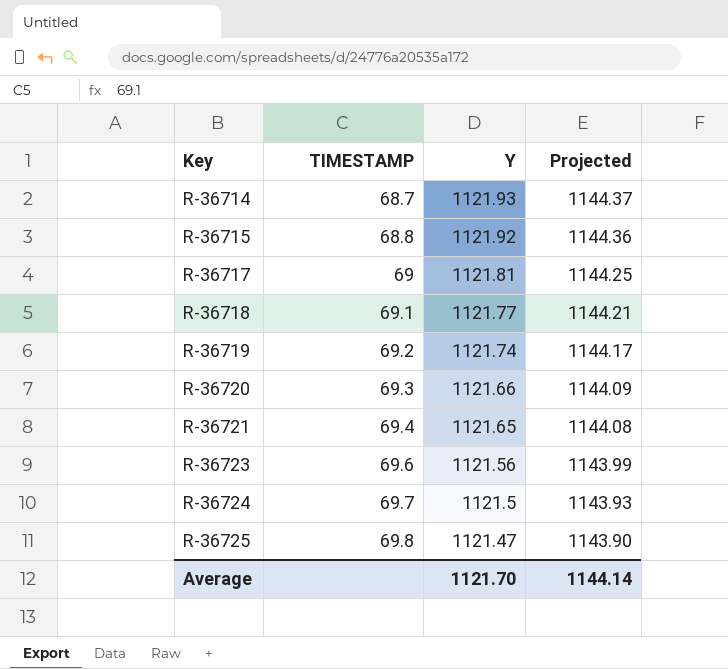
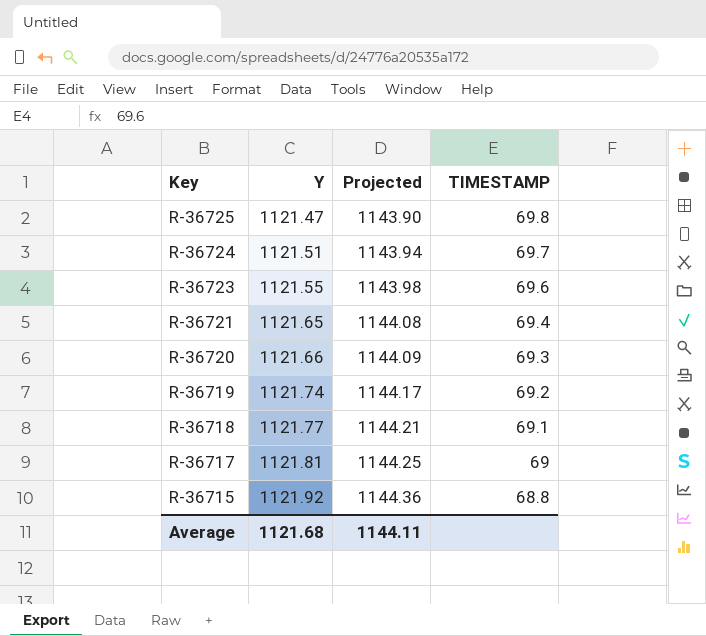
row order: Key ascending -> Key descending
column TIMESTAMP | position: 2 -> 4
row R-36714: 68.7 | 1121.93 | 1144.37 -> none
R-36724 | Y: 1121.5 -> 1121.51
R-36724 | Projected: 1143.93 -> 1143.94
R-36723 | Y: 1121.56 -> 1121.55
R-36723 | Projected: 1143.99 -> 1143.98
Average | Y: 1121.70 -> 1121.68
Average | Projected: 1144.14 -> 1144.11

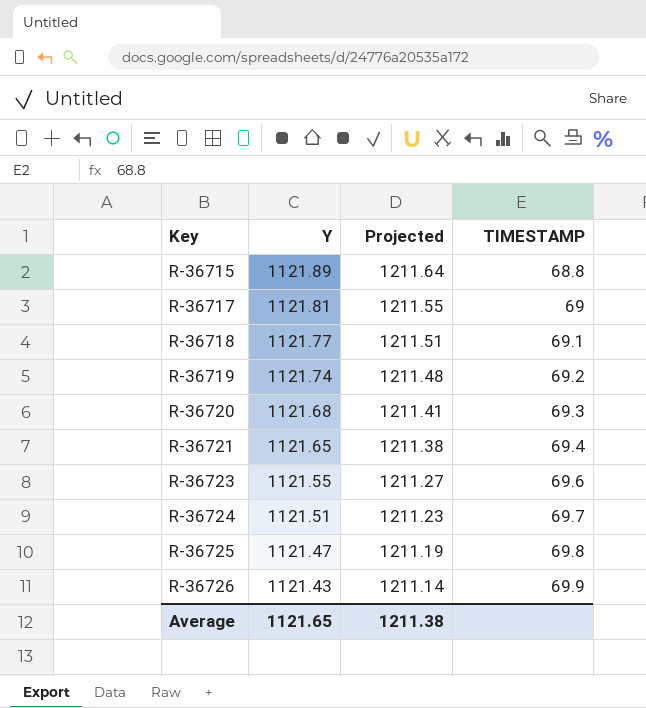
row order: Key descending -> Key ascending
column Projected | formula: [Y] * 1.02 -> [Y] * 1.08
R-36715 | Y: 1121.92 -> 1121.89
R-36720 | Y: 1121.66 -> 1121.68
row R-36726: none -> 1121.43 | 1211.14 | 69.9
Average | Y: 1121.68 -> 1121.65
Average | Projected: 1144.11 -> 1211.38

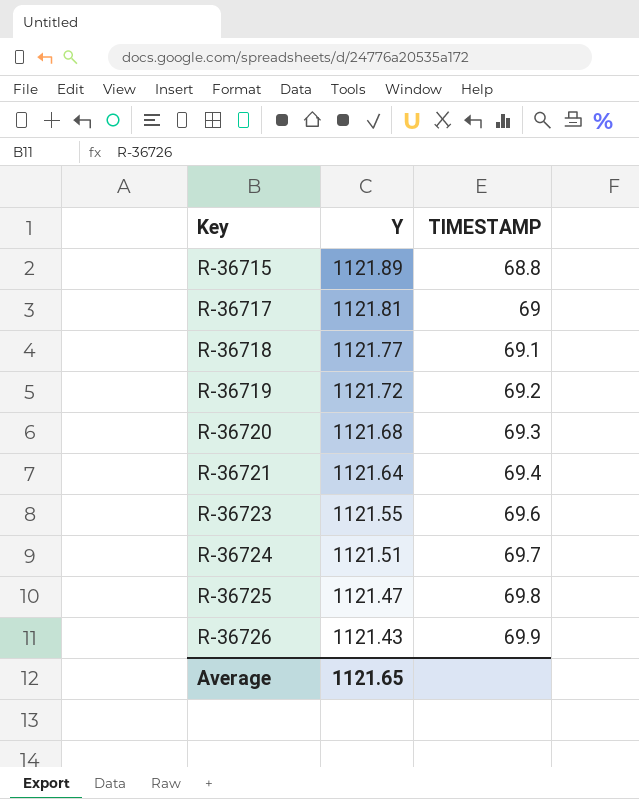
column Projected | formula: [Y] * 1.08 -> none
R-36719 | Y: 1121.74 -> 1121.72
R-36721 | Y: 1121.65 -> 1121.64

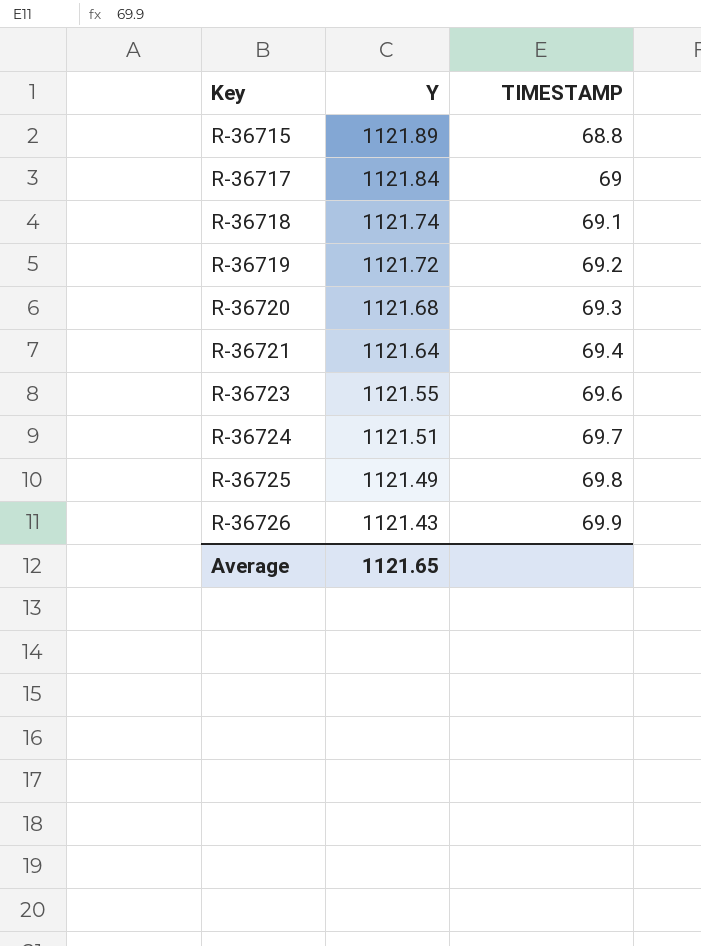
R-36717 | Y: 1121.81 -> 1121.84
R-36718 | Y: 1121.77 -> 1121.74
R-36725 | Y: 1121.47 -> 1121.49

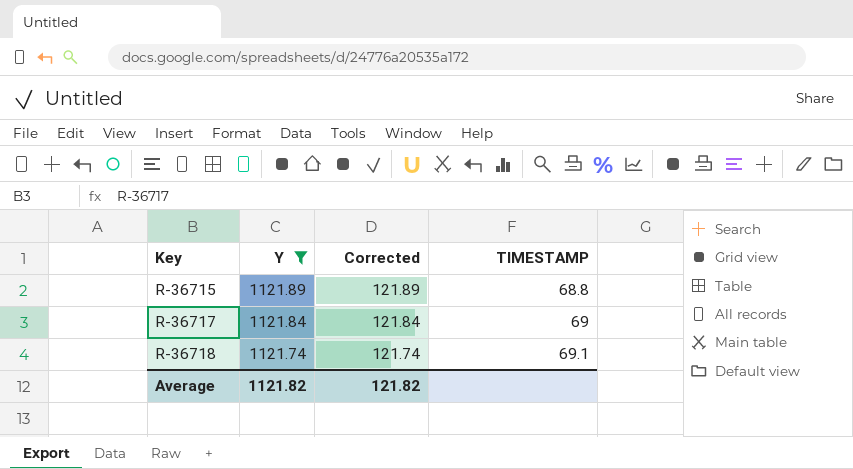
filter: none -> Y >= 1121.74
column Corrected | formula: none -> [Y] - 1000
Average | Y: 1121.65 -> 1121.82

